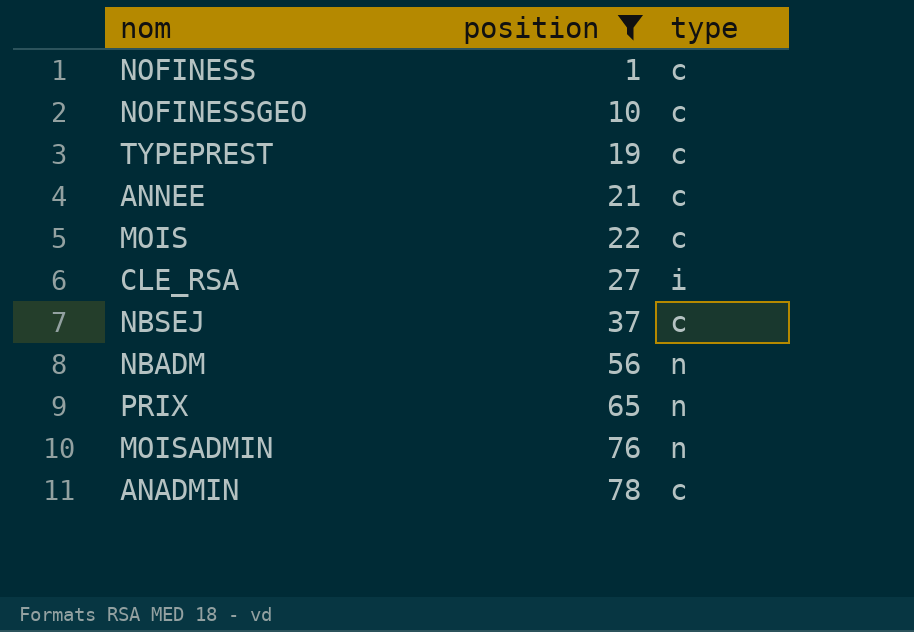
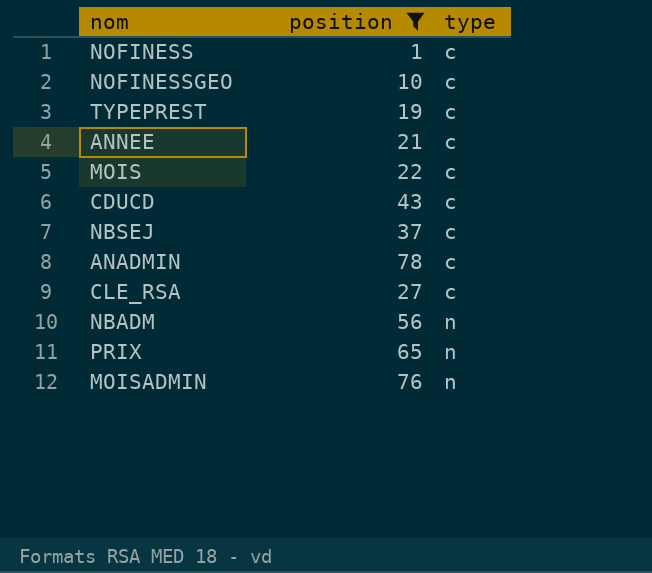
row order: position ascending -> type ascending
row CDUCD: none -> 43 | c
CLE_RSA | type: i -> c

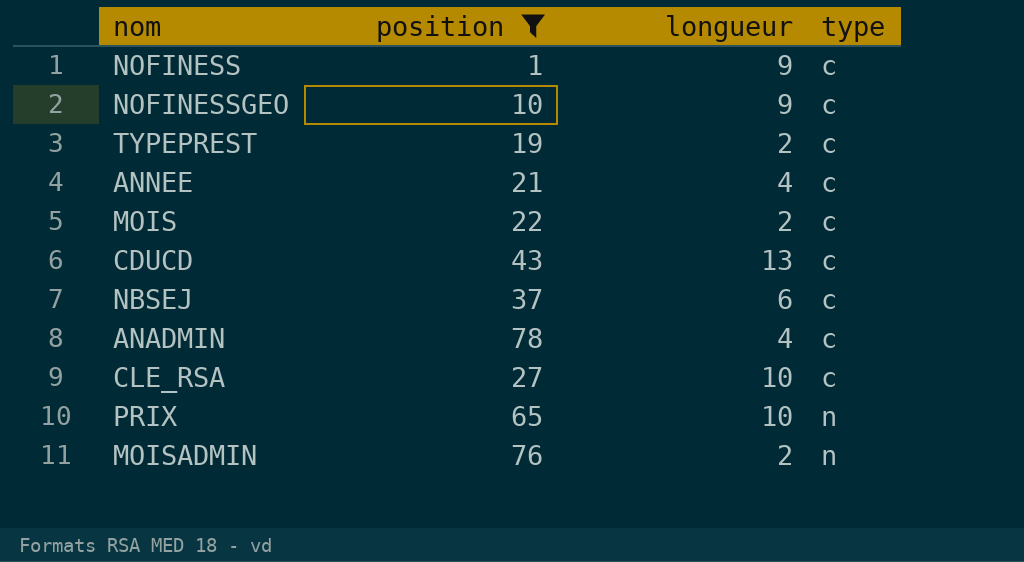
column longueur | position: none -> 3
row NBADM: 56 | n -> none

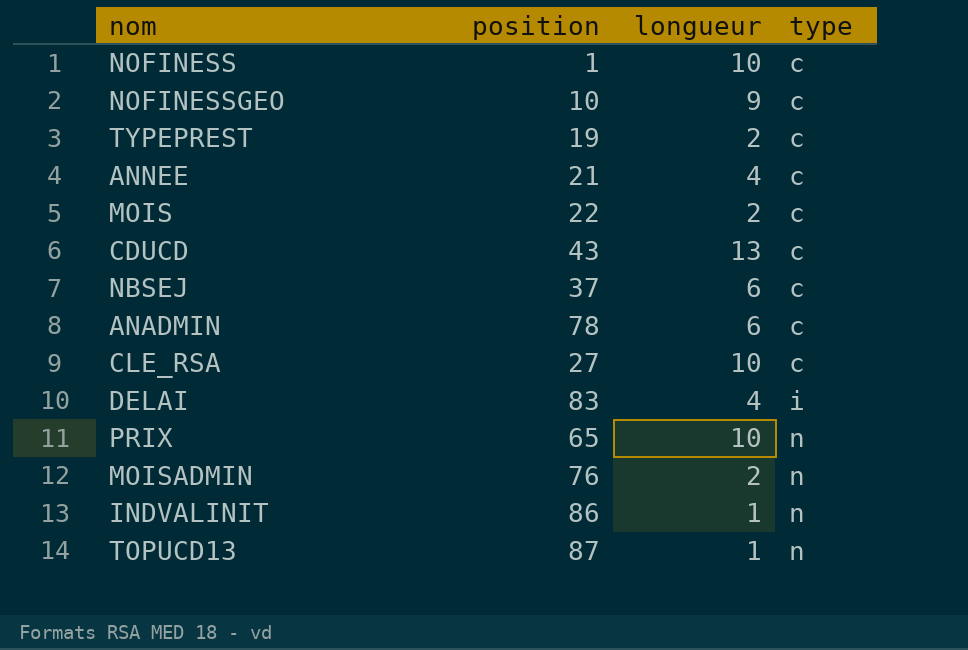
filter: position <= 78 -> none
NOFINESS | longueur: 9 -> 10
ANADMIN | longueur: 4 -> 6

